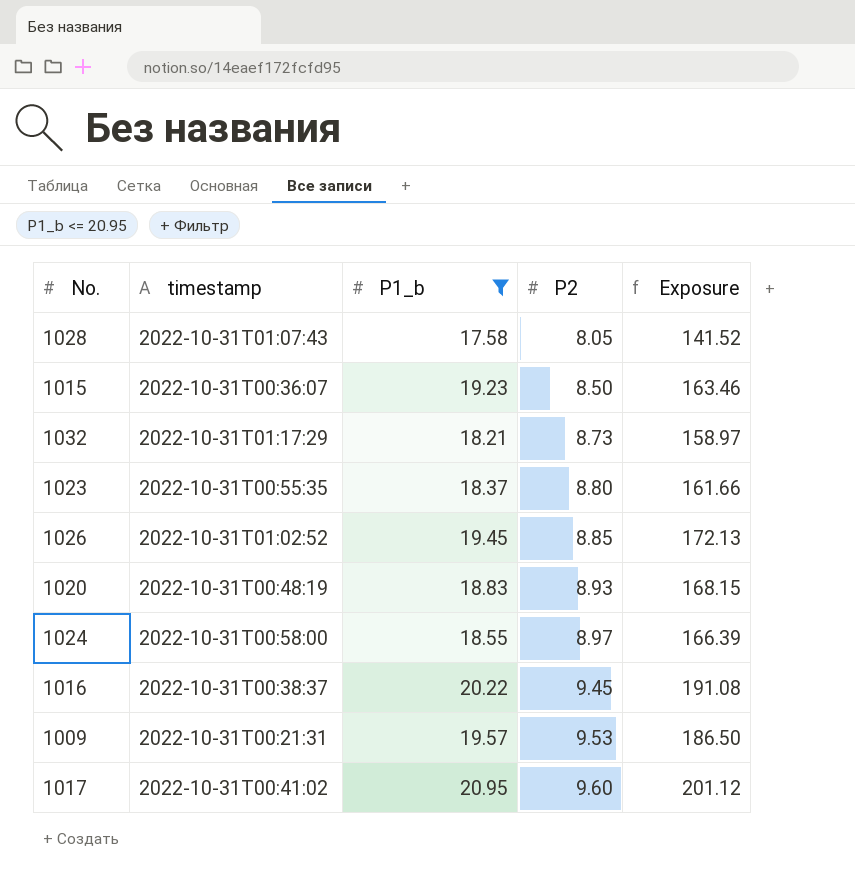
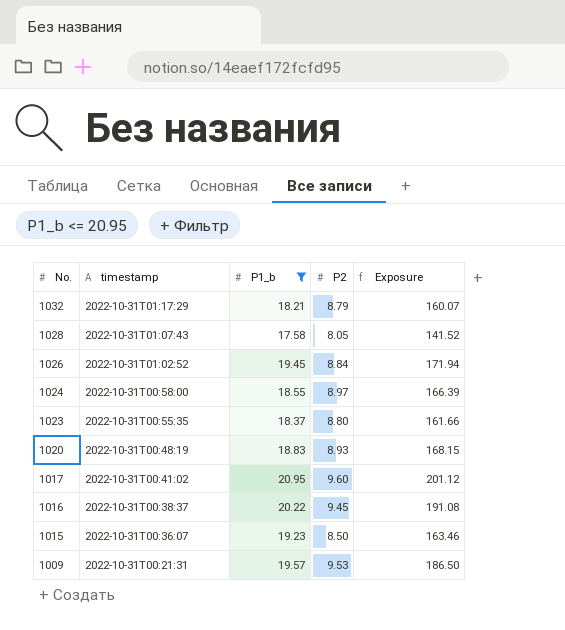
row order: P2 ascending -> No. descending
1032 | P2: 8.73 -> 8.79
1032 | Exposure: 158.97 -> 160.07
1026 | P2: 8.85 -> 8.84
1026 | Exposure: 172.13 -> 171.94

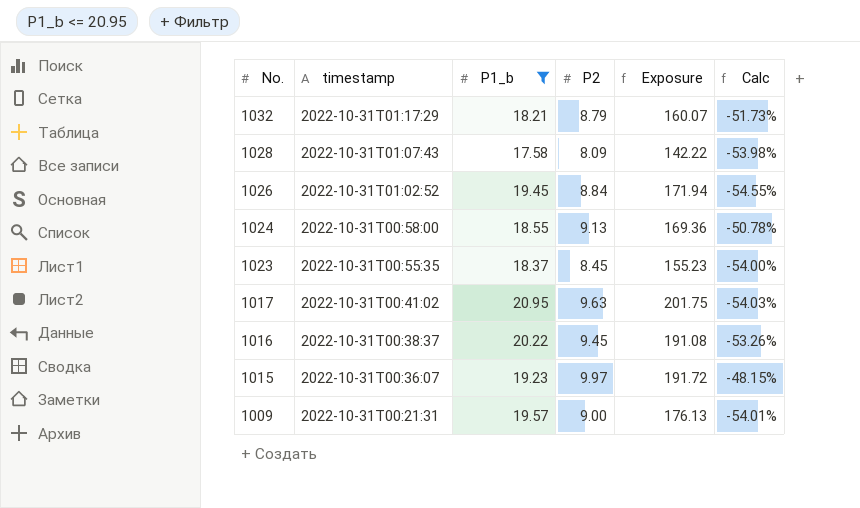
column Calc | formula: none -> ([P2] - [P1_b]) / [P1_b]
row 1020: 2022-10-31T00:48:19 | 18.83 | 8.93 | 168.15 -> none
1028 | P2: 8.05 -> 8.09
1028 | Exposure: 141.52 -> 142.22
1024 | P2: 8.97 -> 9.13
1024 | Exposure: 166.39 -> 169.36
1023 | P2: 8.80 -> 8.45
1023 | Exposure: 161.66 -> 155.23
1017 | P2: 9.60 -> 9.63
1017 | Exposure: 201.12 -> 201.75
1015 | P2: 8.50 -> 9.97
1015 | Exposure: 163.46 -> 191.72
1009 | P2: 9.53 -> 9.00
1009 | Exposure: 186.50 -> 176.13

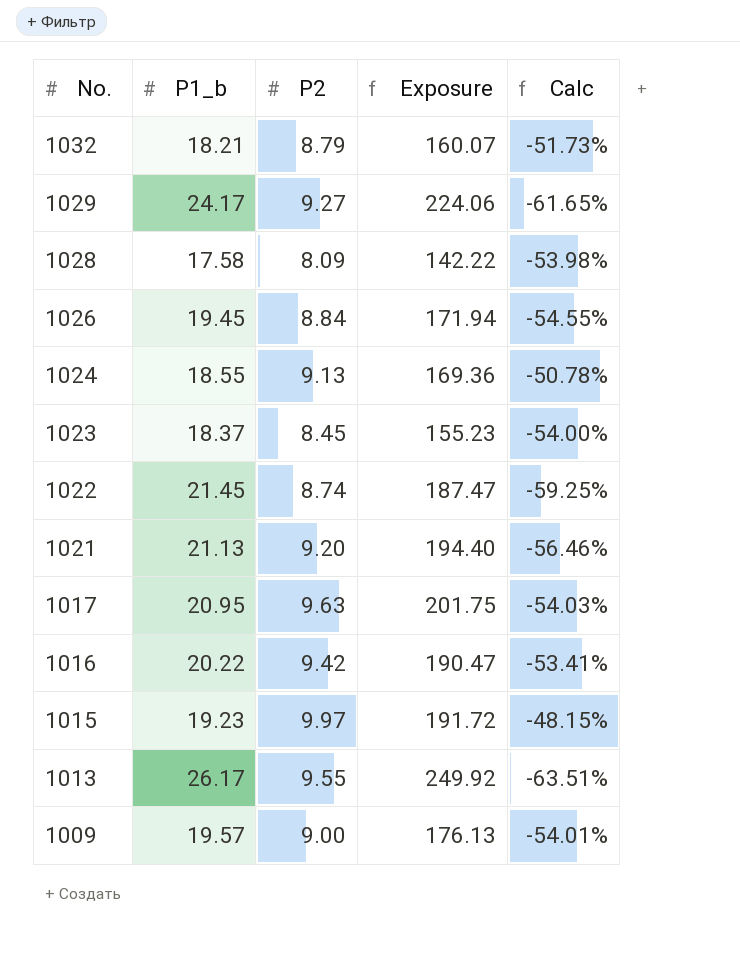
filter: P1_b <= 20.95 -> none
column timestamp | position: 2 -> none
1016 | P2: 9.45 -> 9.42
1016 | Exposure: 191.08 -> 190.47
1016 | Calc: -53.26% -> -53.41%

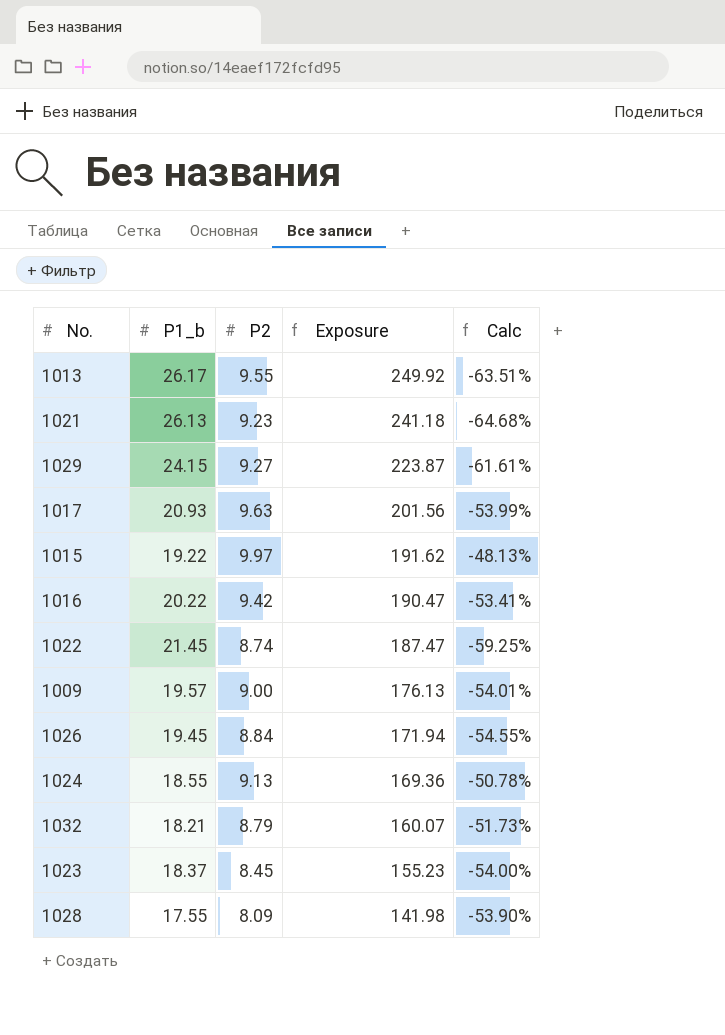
row order: No. descending -> Exposure descending
1021 | P1_b: 21.13 -> 26.13
1021 | P2: 9.20 -> 9.23
1021 | Exposure: 194.40 -> 241.18
1021 | Calc: -56.46% -> -64.68%
1029 | P1_b: 24.17 -> 24.15
1029 | Exposure: 224.06 -> 223.87
1029 | Calc: -61.65% -> -61.61%
1017 | P1_b: 20.95 -> 20.93
1017 | Exposure: 201.75 -> 201.56
1017 | Calc: -54.03% -> -53.99%
1015 | P1_b: 19.23 -> 19.22
1015 | Exposure: 191.72 -> 191.62
1015 | Calc: -48.15% -> -48.13%
1028 | P1_b: 17.58 -> 17.55
1028 | Exposure: 142.22 -> 141.98
1028 | Calc: -53.98% -> -53.90%

